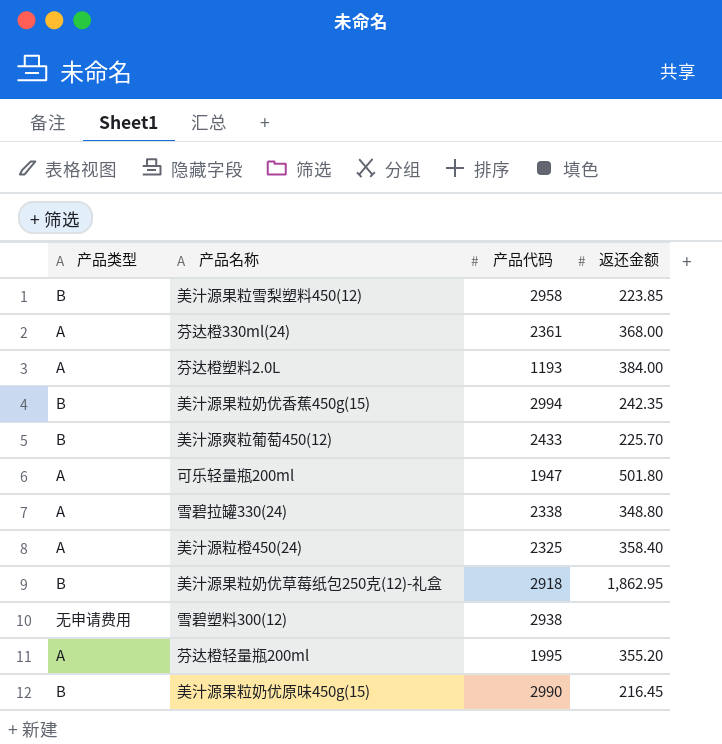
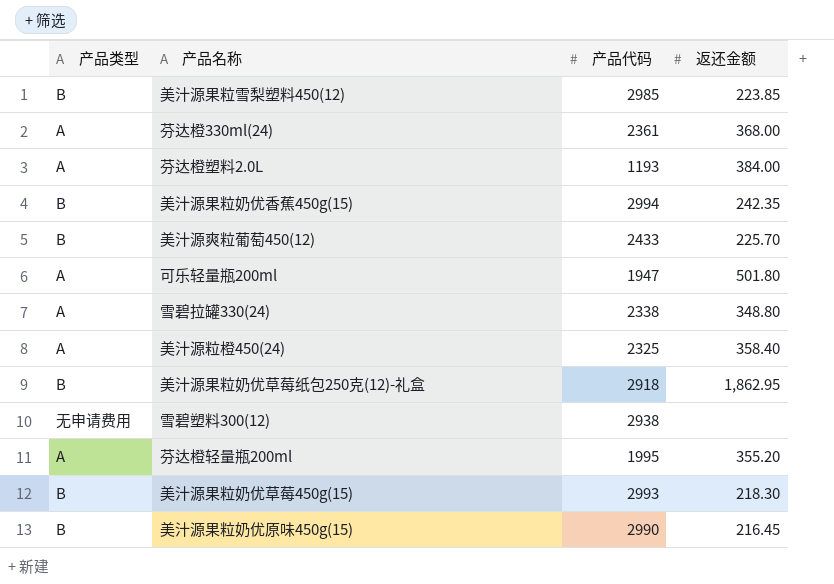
美汁源果粒雪梨塑料450(12) | 产品代码: 2958 -> 2985
row 美汁源果粒奶优草莓450g(15): none -> B | 2993 | 218.30

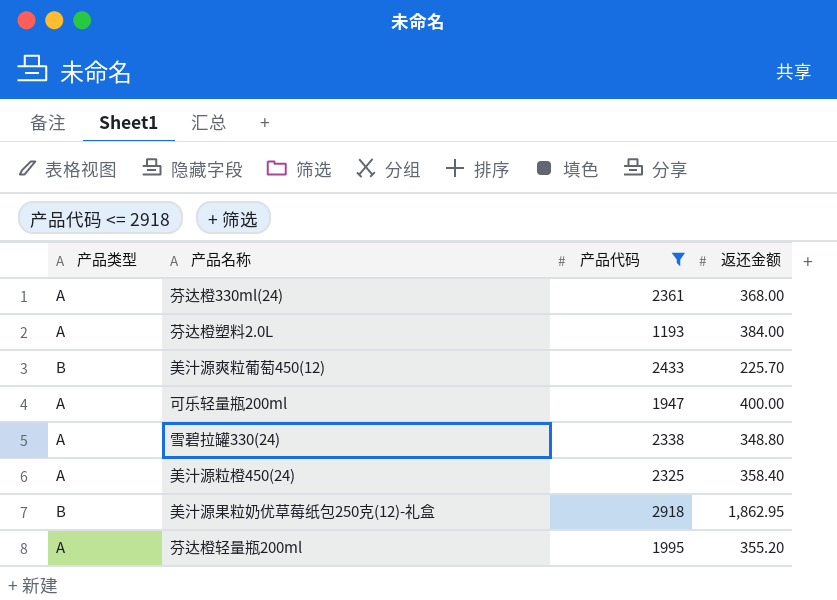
filter: none -> 产品代码 <= 2918
可乐轻量瓶200ml | 返还金额: 501.80 -> 400.00

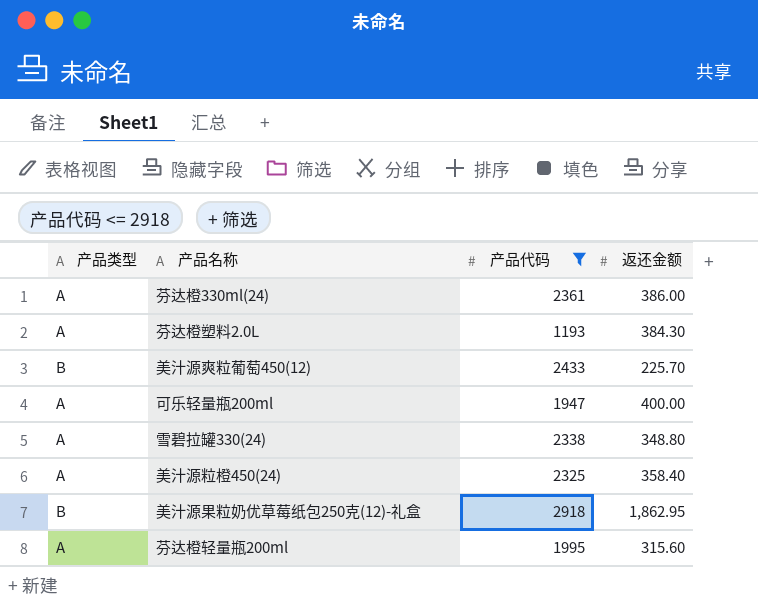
芬达橙330ml(24) | 返还金额: 368.00 -> 386.00
芬达橙塑料2.0L | 返还金额: 384.00 -> 384.30
芬达橙轻量瓶200ml | 返还金额: 355.20 -> 315.60

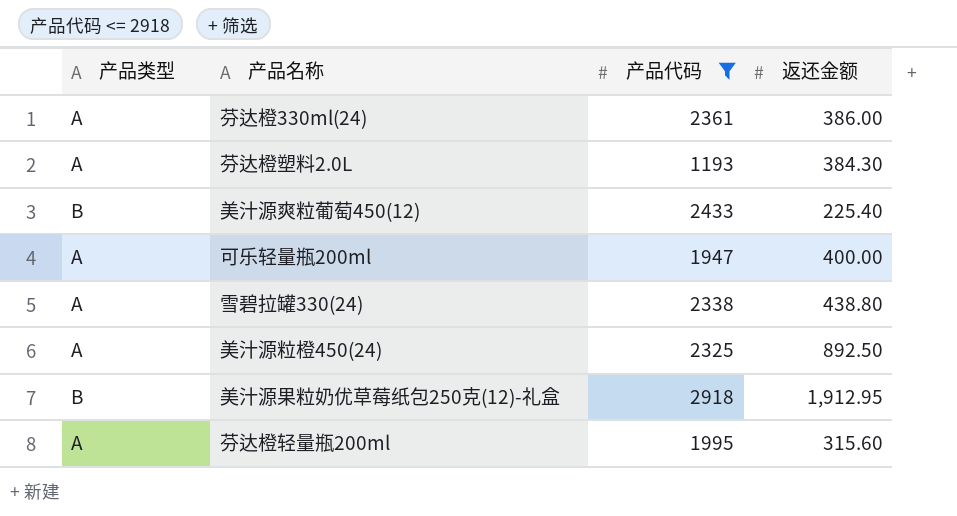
美汁源爽粒葡萄450(12) | 返还金额: 225.70 -> 225.40
雪碧拉罐330(24) | 返还金额: 348.80 -> 438.80
美汁源粒橙450(24) | 返还金额: 358.40 -> 892.50
美汁源果粒奶优草莓纸包250克(12)-礼盒 | 返还金额: 1,862.95 -> 1,912.95

